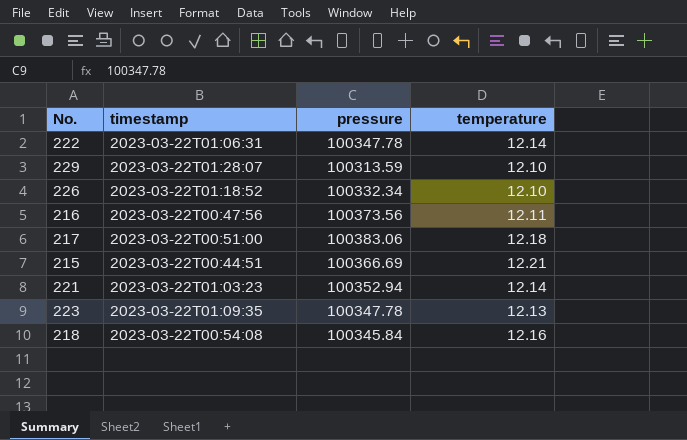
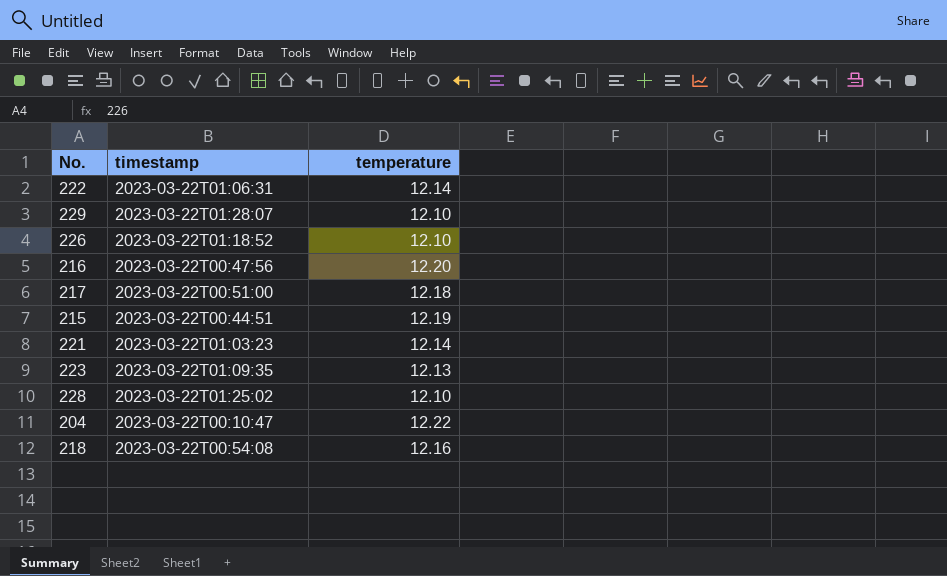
column pressure | position: 3 -> none
216 | temperature: 12.11 -> 12.20
215 | temperature: 12.21 -> 12.19
row 228: none -> 2023-03-22T01:25:02 | 12.10
row 204: none -> 2023-03-22T00:10:47 | 12.22

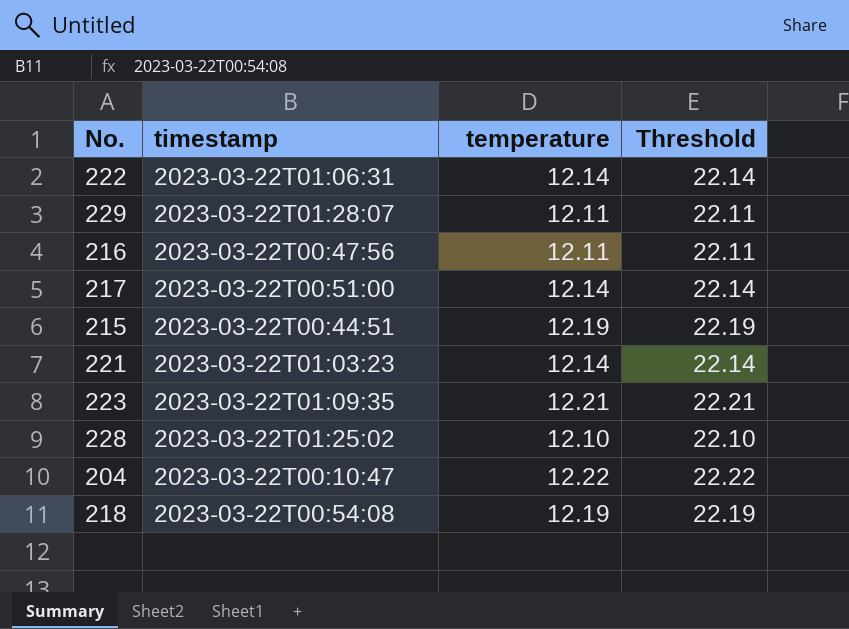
column Threshold | formula: none -> [temperature] + 10
row 226: 2023-03-22T01:18:52 | 12.10 -> none
229 | temperature: 12.10 -> 12.11
216 | temperature: 12.20 -> 12.11
217 | temperature: 12.18 -> 12.14
223 | temperature: 12.13 -> 12.21
218 | temperature: 12.16 -> 12.19

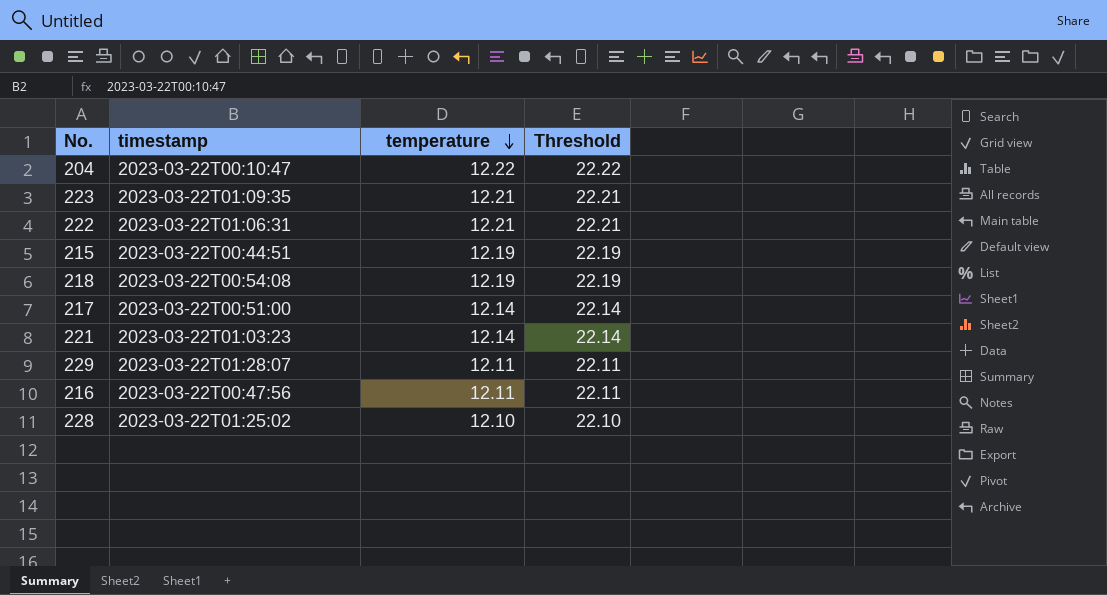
row order: none -> temperature descending
222 | temperature: 12.14 -> 12.21
222 | Threshold: 22.14 -> 22.21

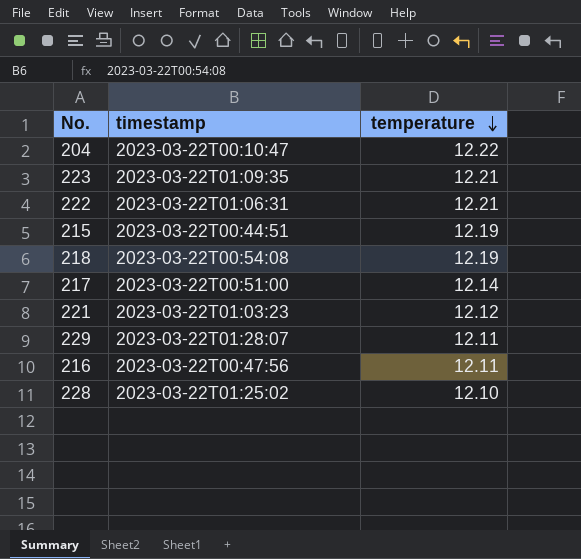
column Threshold | formula: [temperature] + 10 -> none
221 | temperature: 12.14 -> 12.12

